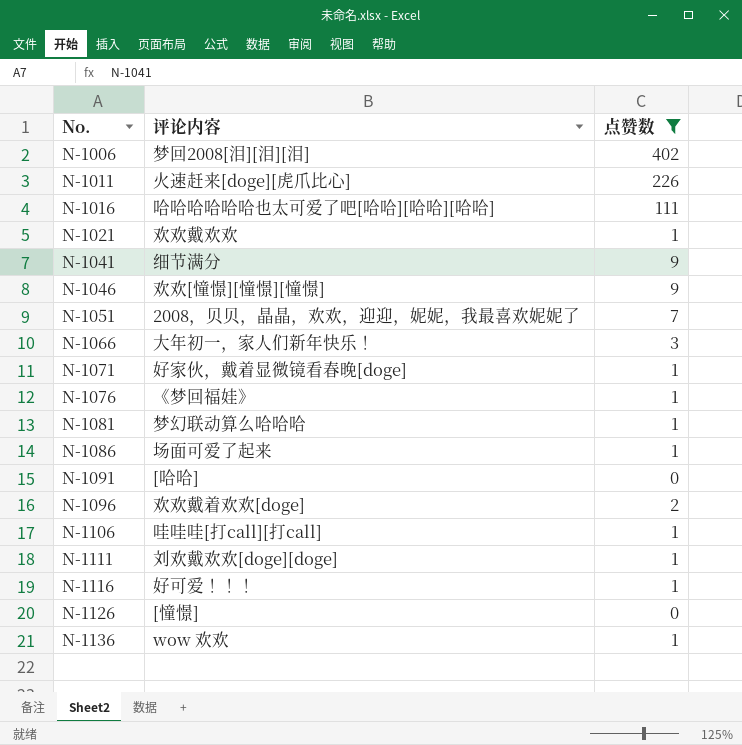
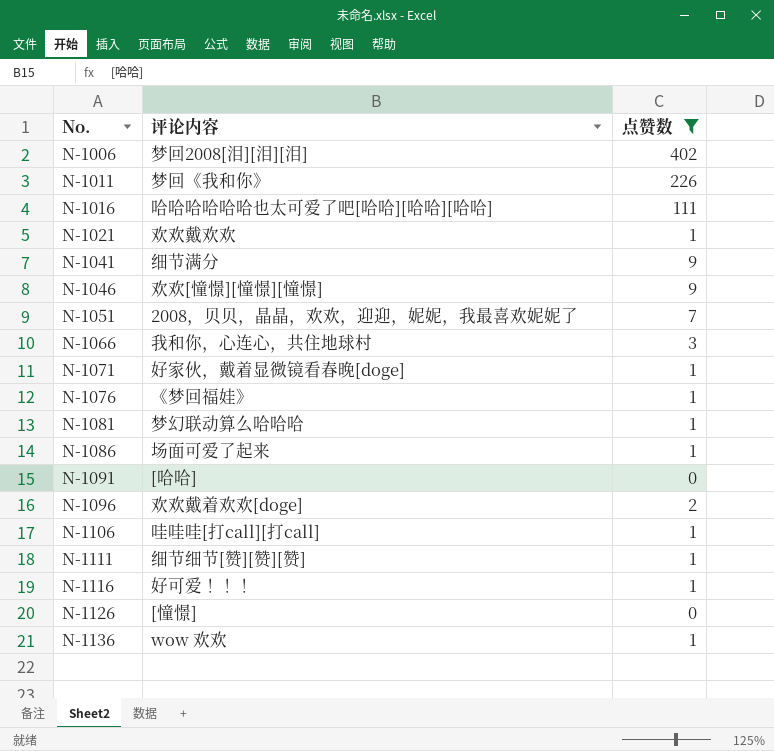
N-1011 | 评论内容: 火速赶来[doge][虎爪比心] -> 梦回《我和你》
N-1066 | 评论内容: 大年初一，家人们新年快乐！ -> 我和你，心连心，共住地球村
N-1111 | 评论内容: 刘欢戴欢欢[doge][doge] -> 细节细节[赞][赞][赞]

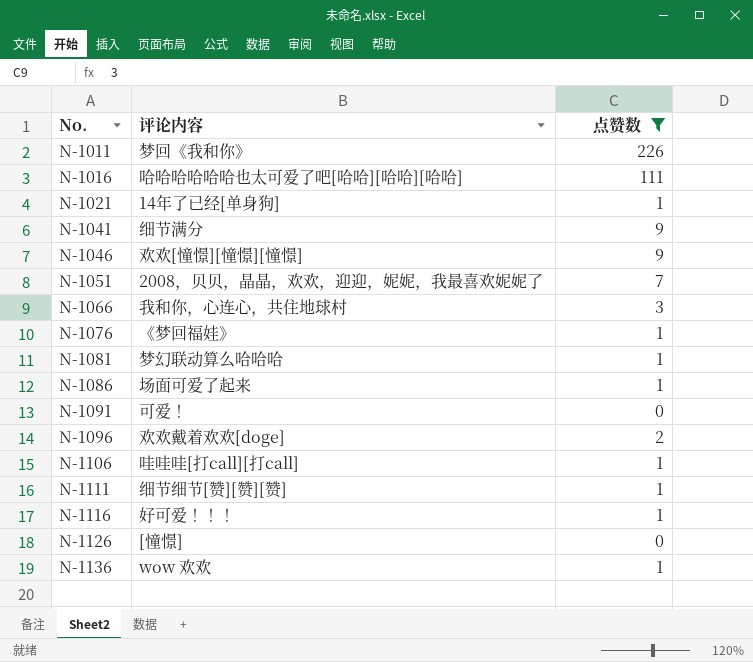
row N-1006: 梦回2008[泪][泪][泪] | 402 -> none
row N-1071: 好家伙，戴着显微镜看春晚[doge] | 1 -> none
N-1021 | 评论内容: 欢欢戴欢欢 -> 14年了已经[单身狗]
N-1091 | 评论内容: [哈哈] -> 可爱！

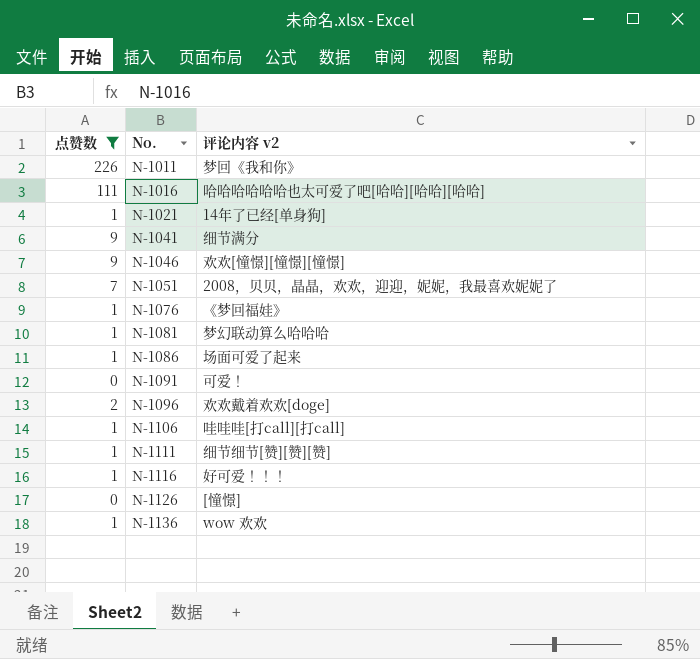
column 点赞数 | position: 3 -> 1
column name: 评论内容 -> 评论内容 v2
row N-1066: 我和你，心连心，共住地球村 | 3 -> none

